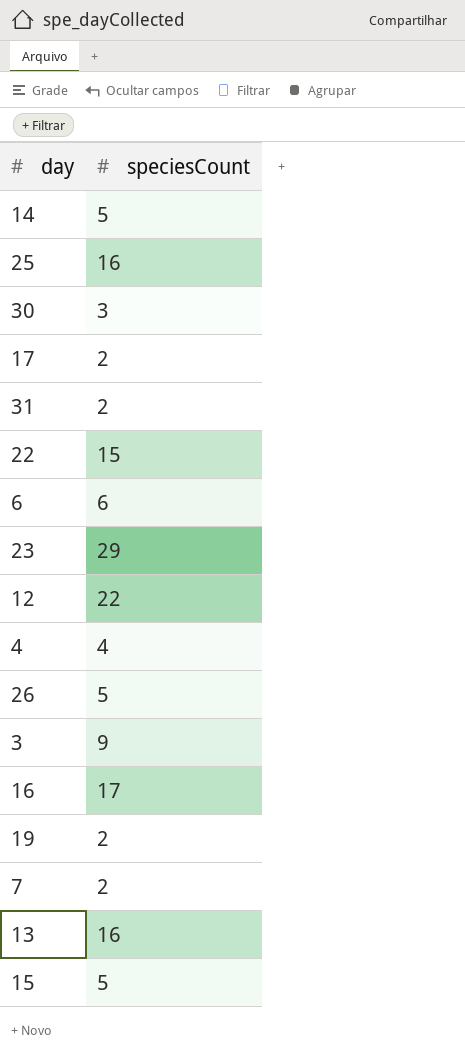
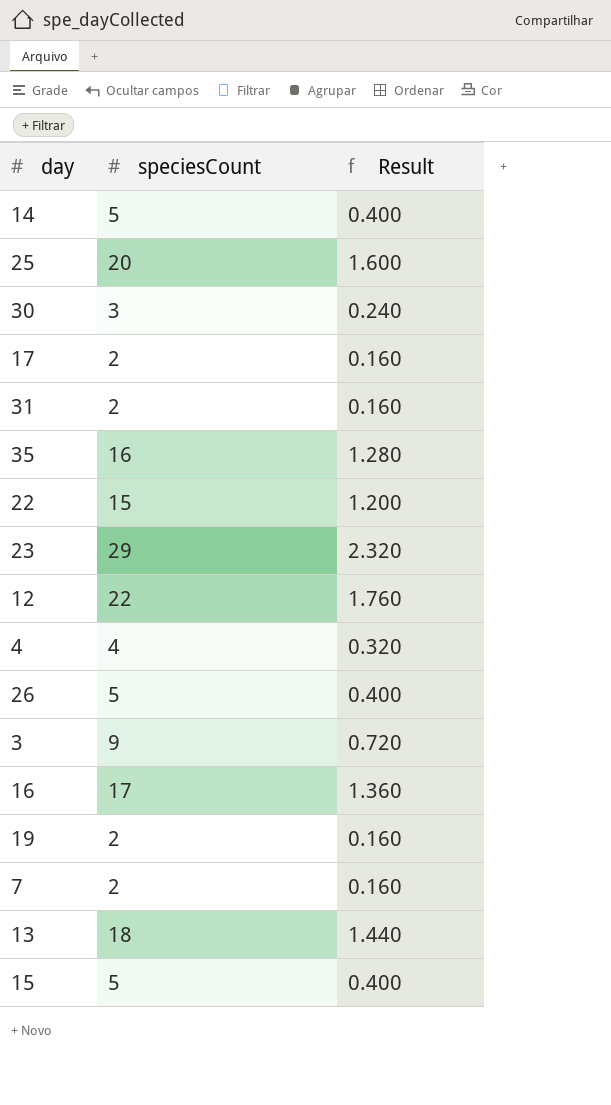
column Result | formula: none -> [speciesCount] * 0.08
row 6: 6 -> none
25 | speciesCount: 16 -> 20
row 35: none -> 16 | 1.280
13 | speciesCount: 16 -> 18

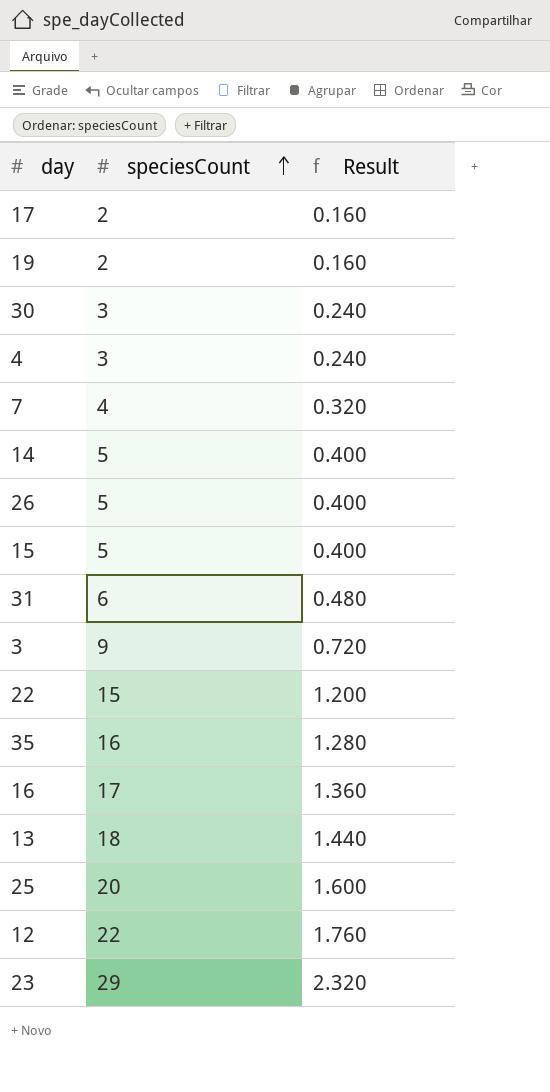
row order: none -> speciesCount ascending
4 | speciesCount: 4 -> 3
4 | Result: 0.320 -> 0.240
7 | speciesCount: 2 -> 4
7 | Result: 0.160 -> 0.320
31 | speciesCount: 2 -> 6
31 | Result: 0.160 -> 0.480

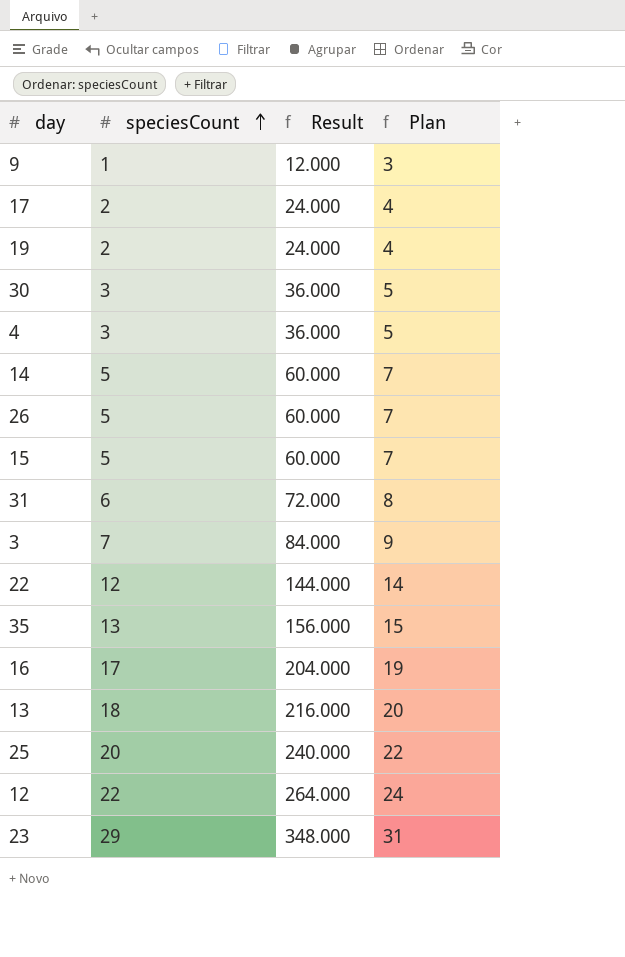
column Result | formula: [speciesCount] * 0.08 -> [speciesCount] * 12
column Plan | formula: none -> [speciesCount] + 2
row 7: 4 | 0.320 -> none
row 9: none -> 1 | 12.000 | 3
3 | speciesCount: 9 -> 7
22 | speciesCount: 15 -> 12
35 | speciesCount: 16 -> 13

